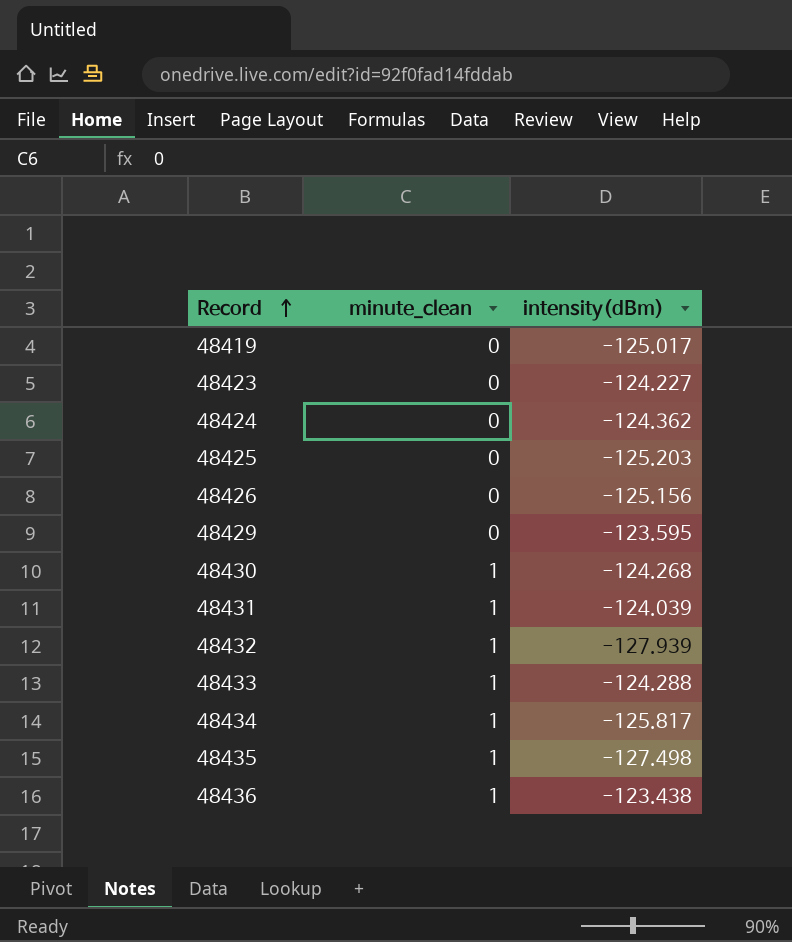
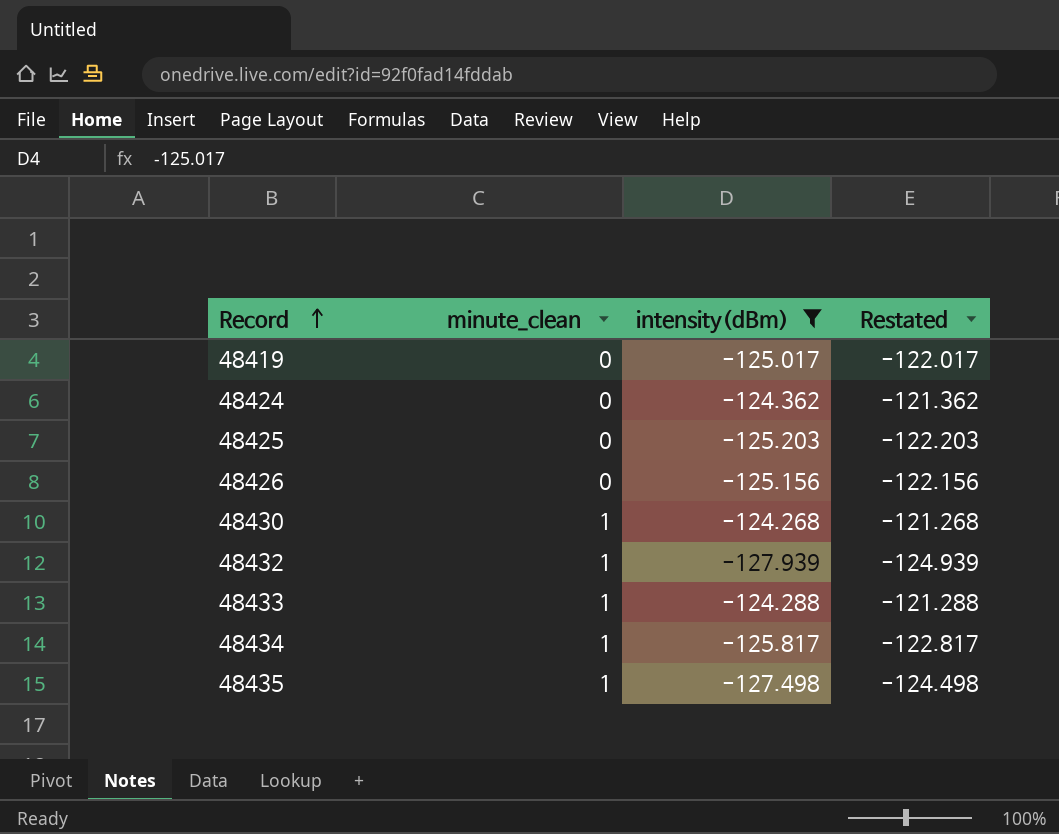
filter: none -> intensity(dBm) <= -124.268
column Restated | formula: none -> [intensity(dBm)] + 3

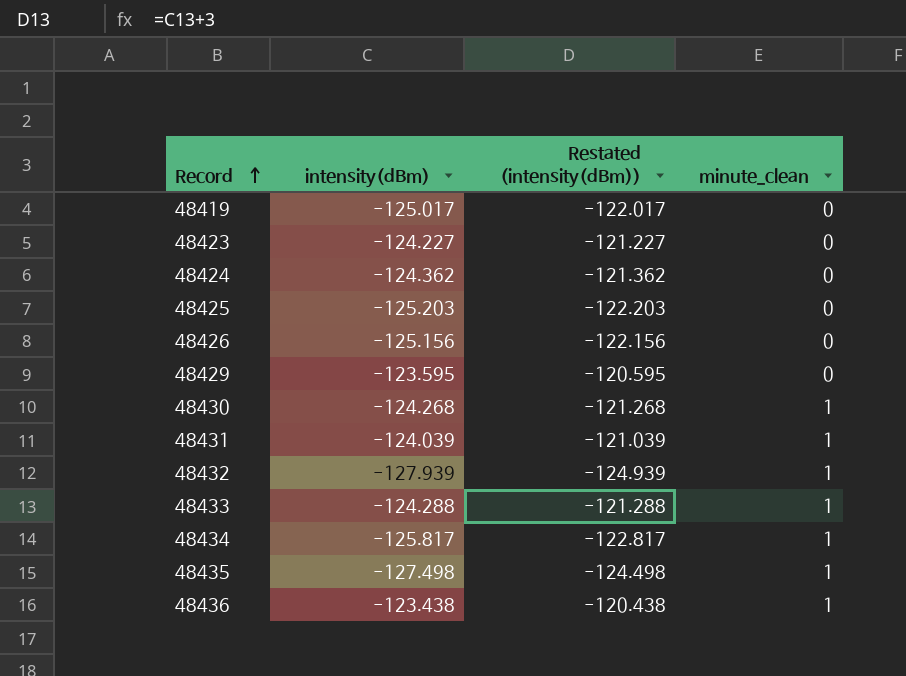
filter: intensity(dBm) <= -124.268 -> none
column name: Restated -> Restated (intensity(dBm))
column minute_clean | position: 2 -> 4

